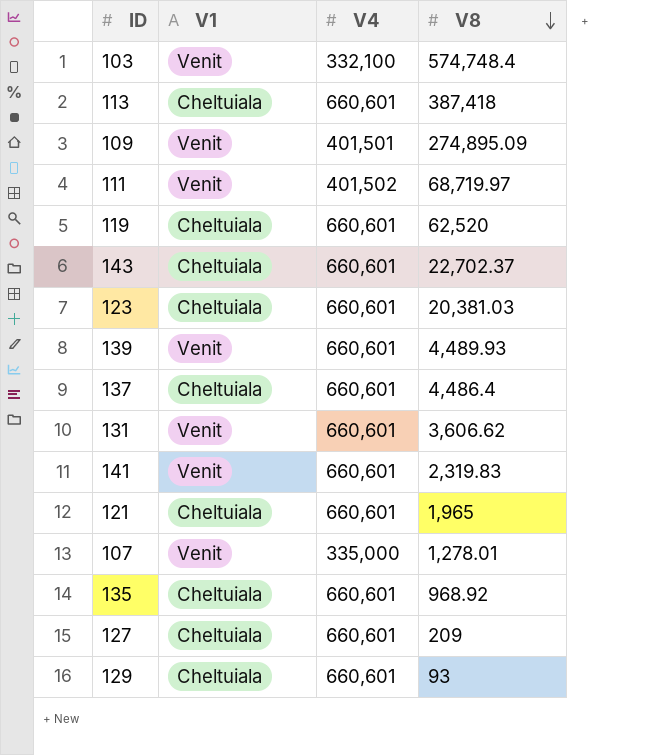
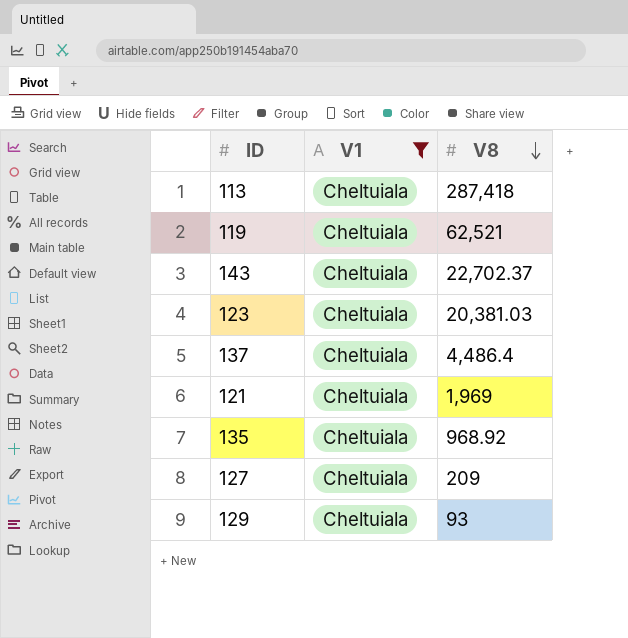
filter: none -> V1 = Cheltuiala
column V4 | position: 3 -> none
113 | V8: 387,418 -> 287,418
119 | V8: 62,520 -> 62,521
121 | V8: 1,965 -> 1,969

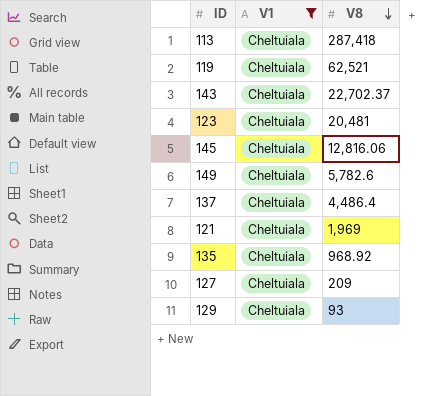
123 | V8: 20,381.03 -> 20,481
row 145: none -> Cheltuiala | 12,816.06
row 149: none -> Cheltuiala | 5,782.6

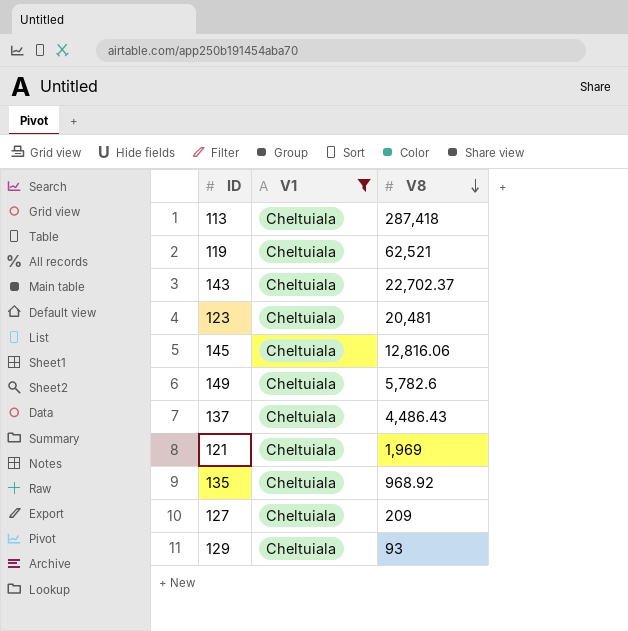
137 | V8: 4,486.4 -> 4,486.43

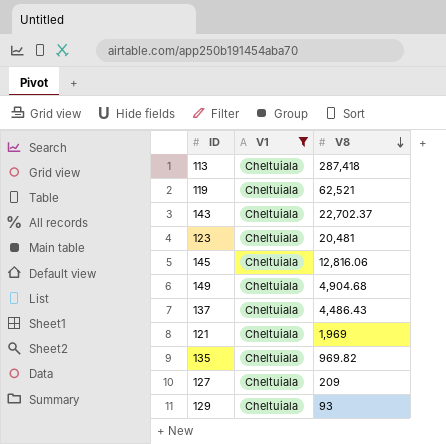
149 | V8: 5,782.6 -> 4,904.68
135 | V8: 968.92 -> 969.82

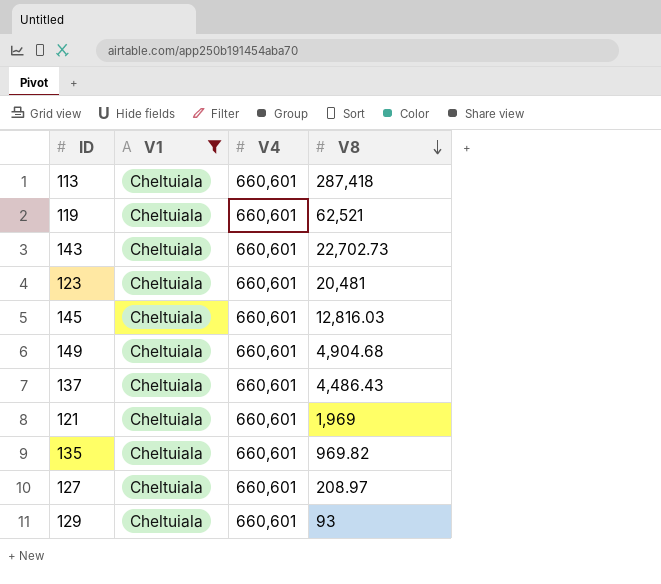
column V4 | position: none -> 3
143 | V8: 22,702.37 -> 22,702.73
145 | V8: 12,816.06 -> 12,816.03
127 | V8: 209 -> 208.97

